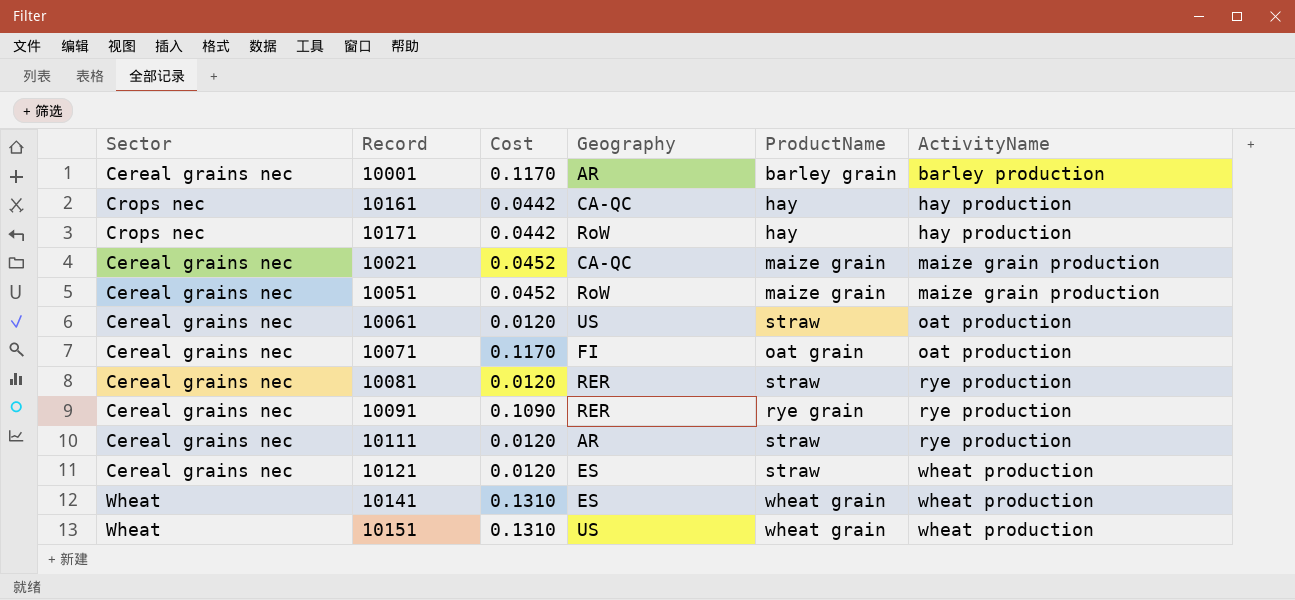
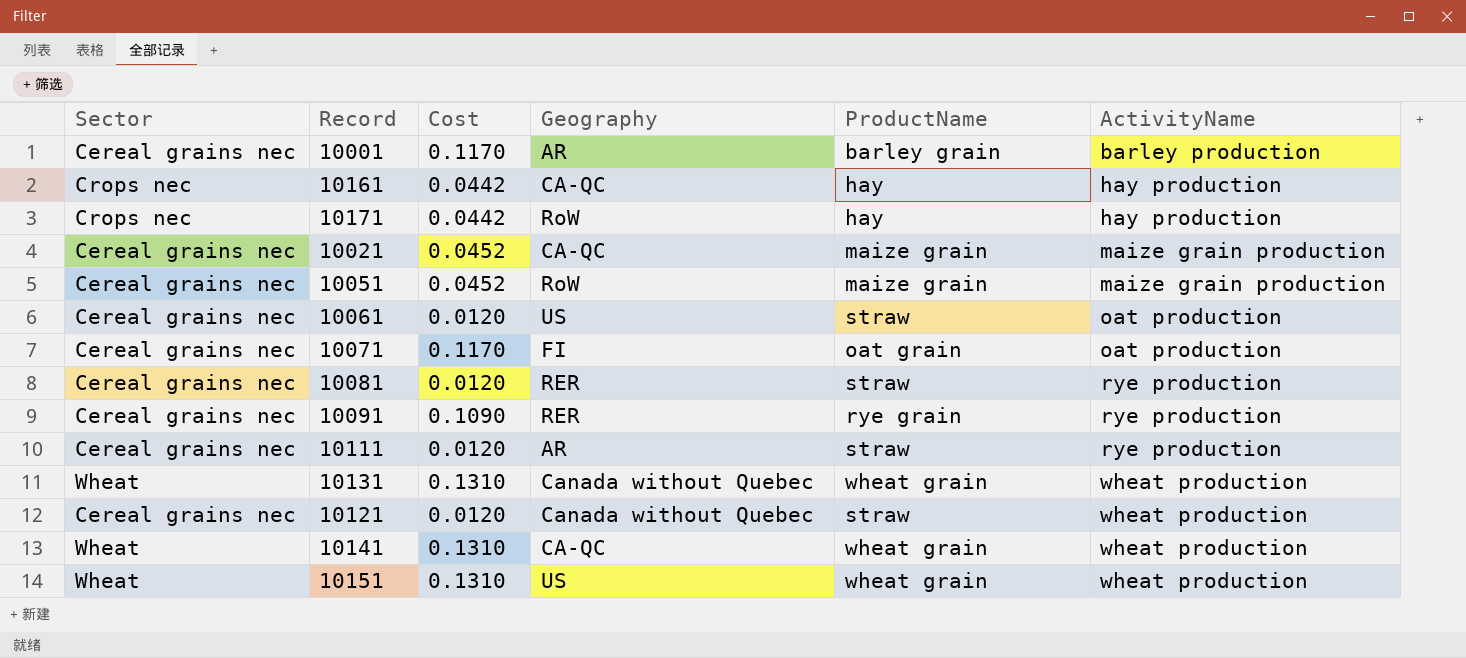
row 10131: none -> Wheat | 0.1310 | Canada without Quebec | wheat grain | wheat production
10121 | Geography: ES -> Canada without Quebec
10141 | Geography: ES -> CA-QC

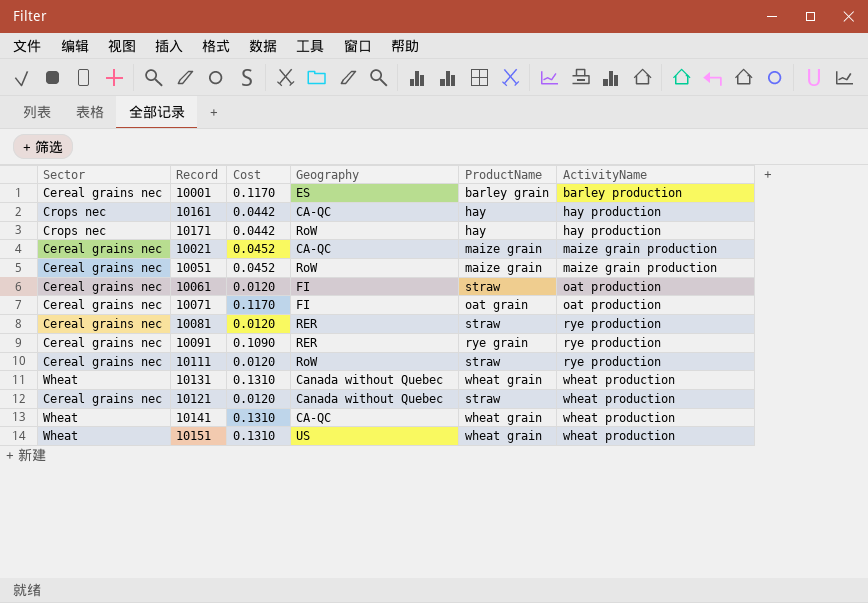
10001 | Geography: AR -> ES
10061 | Geography: US -> FI
10111 | Geography: AR -> RoW

